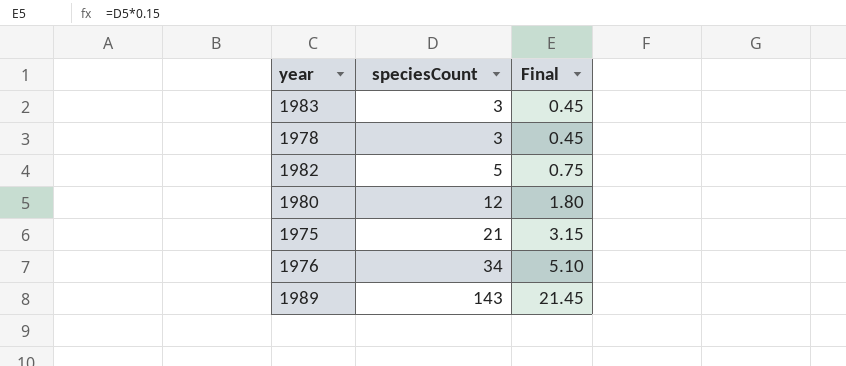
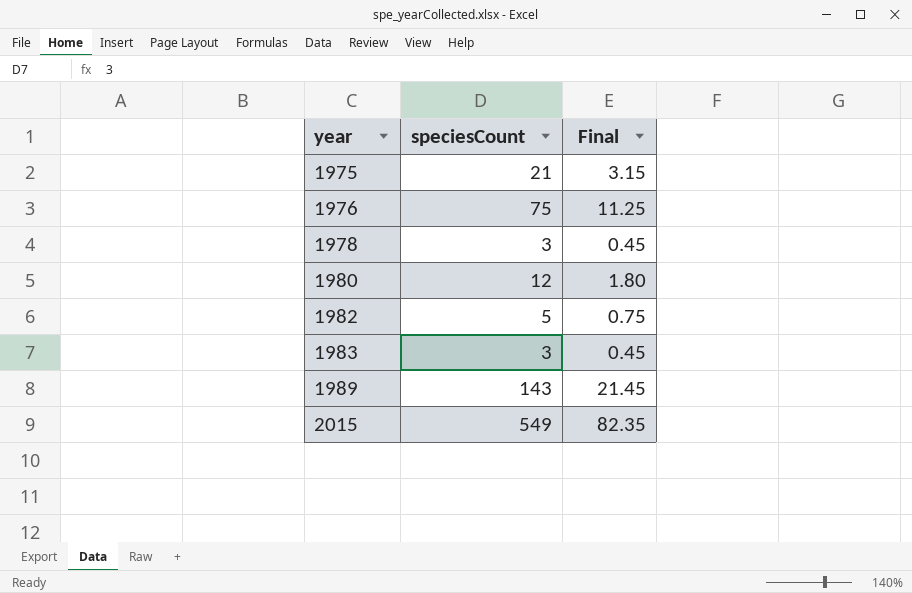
row order: speciesCount ascending -> year ascending
1976 | speciesCount: 34 -> 75
1976 | Final: 5.10 -> 11.25
row 2015: none -> 549 | 82.35

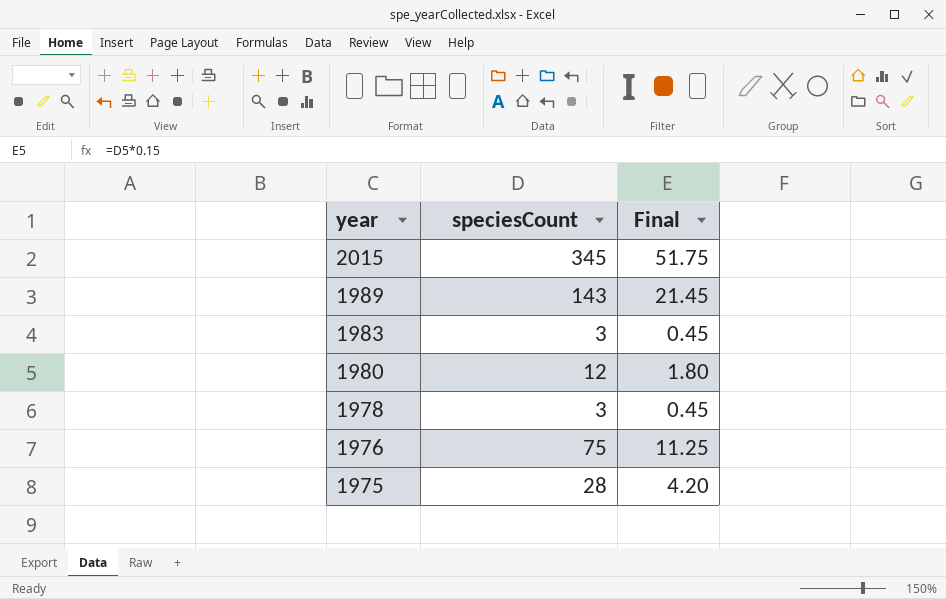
row order: year ascending -> year descending
row 1982: 5 | 0.75 -> none
2015 | speciesCount: 549 -> 345
2015 | Final: 82.35 -> 51.75
1975 | speciesCount: 21 -> 28
1975 | Final: 3.15 -> 4.20

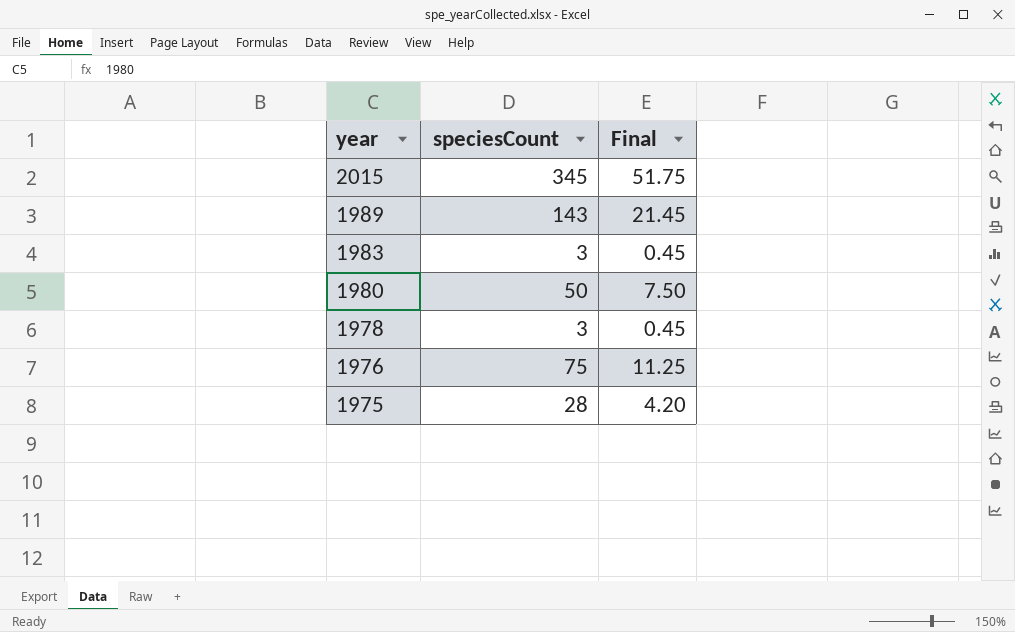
1980 | speciesCount: 12 -> 50
1980 | Final: 1.80 -> 7.50

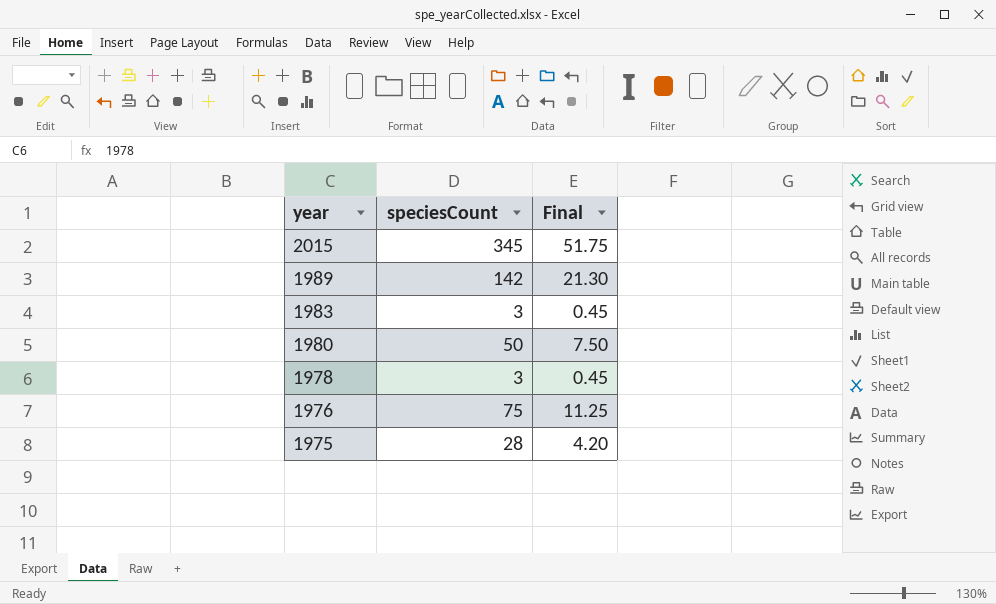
1989 | speciesCount: 143 -> 142
1989 | Final: 21.45 -> 21.30

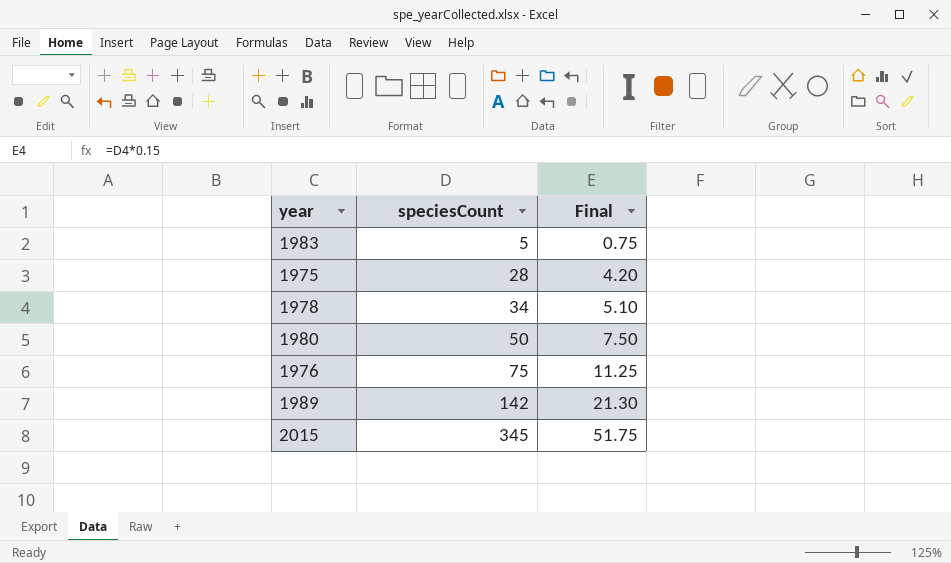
row order: year descending -> speciesCount ascending
1983 | speciesCount: 3 -> 5
1983 | Final: 0.45 -> 0.75
1978 | speciesCount: 3 -> 34
1978 | Final: 0.45 -> 5.10

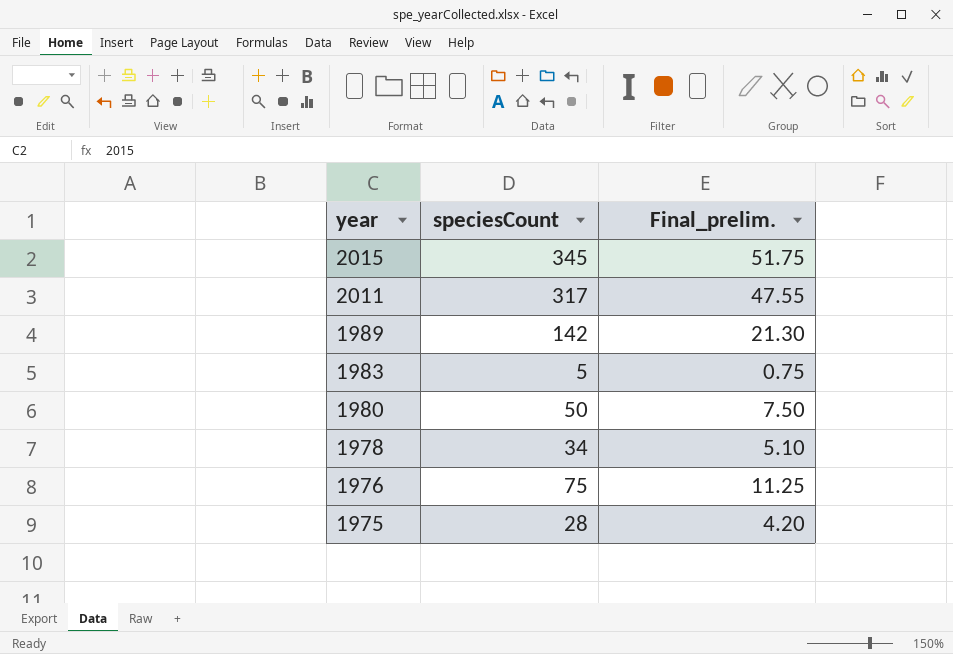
row order: speciesCount ascending -> year descending
column name: Final -> Final_prelim.
row 2011: none -> 317 | 47.55

